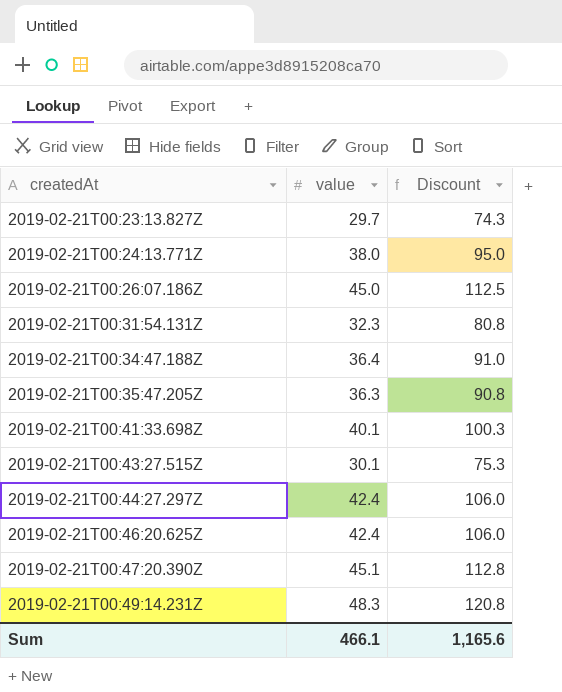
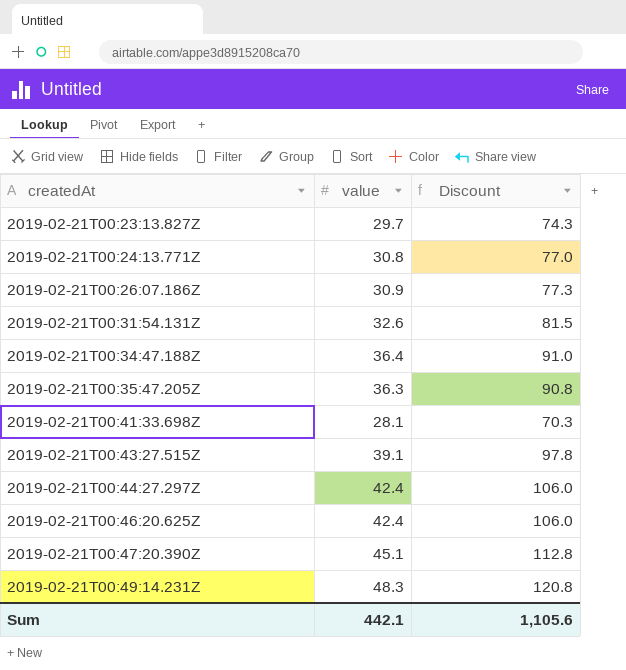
2019-02-21T00:24:13.771Z | value: 38.0 -> 30.8
2019-02-21T00:24:13.771Z | Discount: 95.0 -> 77.0
2019-02-21T00:26:07.186Z | value: 45.0 -> 30.9
2019-02-21T00:26:07.186Z | Discount: 112.5 -> 77.3
2019-02-21T00:31:54.131Z | value: 32.3 -> 32.6
2019-02-21T00:31:54.131Z | Discount: 80.8 -> 81.5
2019-02-21T00:41:33.698Z | value: 40.1 -> 28.1
2019-02-21T00:41:33.698Z | Discount: 100.3 -> 70.3
2019-02-21T00:43:27.515Z | value: 30.1 -> 39.1
2019-02-21T00:43:27.515Z | Discount: 75.3 -> 97.8
Sum | value: 466.1 -> 442.1
Sum | Discount: 1,165.6 -> 1,105.6

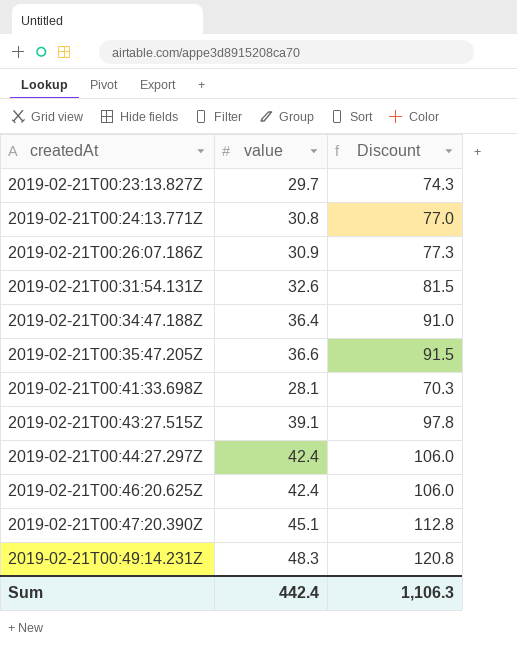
2019-02-21T00:35:47.205Z | value: 36.3 -> 36.6
2019-02-21T00:35:47.205Z | Discount: 90.8 -> 91.5
Sum | value: 442.1 -> 442.4
Sum | Discount: 1,105.6 -> 1,106.3

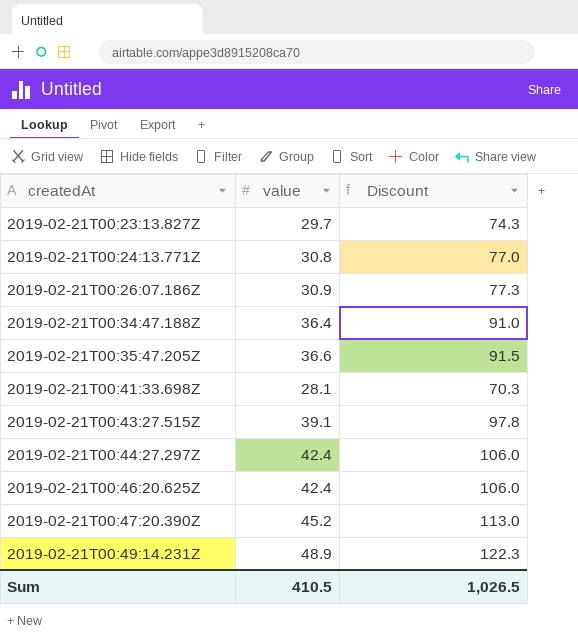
row 2019-02-21T00:31:54.131Z: 32.6 | 81.5 -> none
2019-02-21T00:47:20.390Z | value: 45.1 -> 45.2
2019-02-21T00:47:20.390Z | Discount: 112.8 -> 113.0
2019-02-21T00:49:14.231Z | value: 48.3 -> 48.9
2019-02-21T00:49:14.231Z | Discount: 120.8 -> 122.3
Sum | value: 442.4 -> 410.5
Sum | Discount: 1,106.3 -> 1,026.5

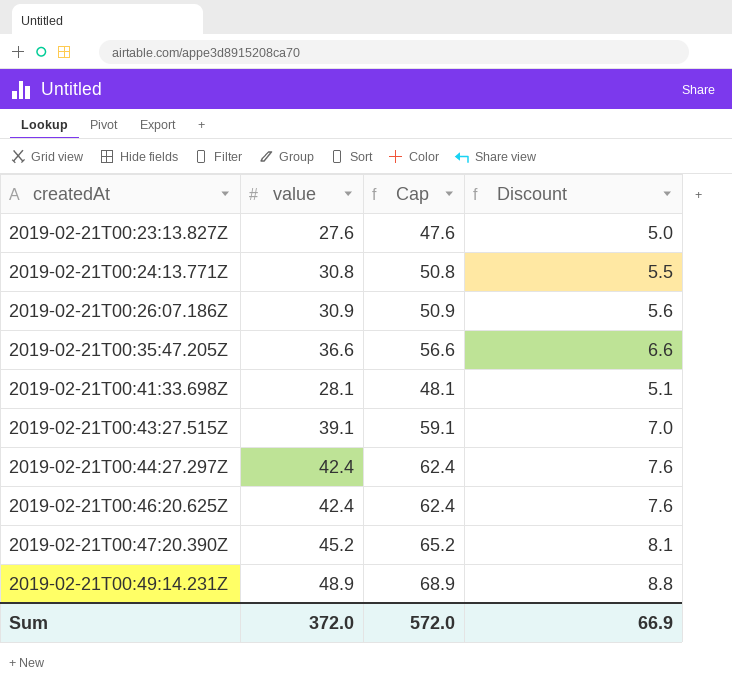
column Cap | formula: none -> [value] + 20
column Discount | formula: [value] * 2.5 -> [value] * 0.18
row 2019-02-21T00:34:47.188Z: 36.4 | 91.0 -> none
2019-02-21T00:23:13.827Z | value: 29.7 -> 27.6
Sum | value: 410.5 -> 372.0
Sum | Discount: 1,026.5 -> 66.9

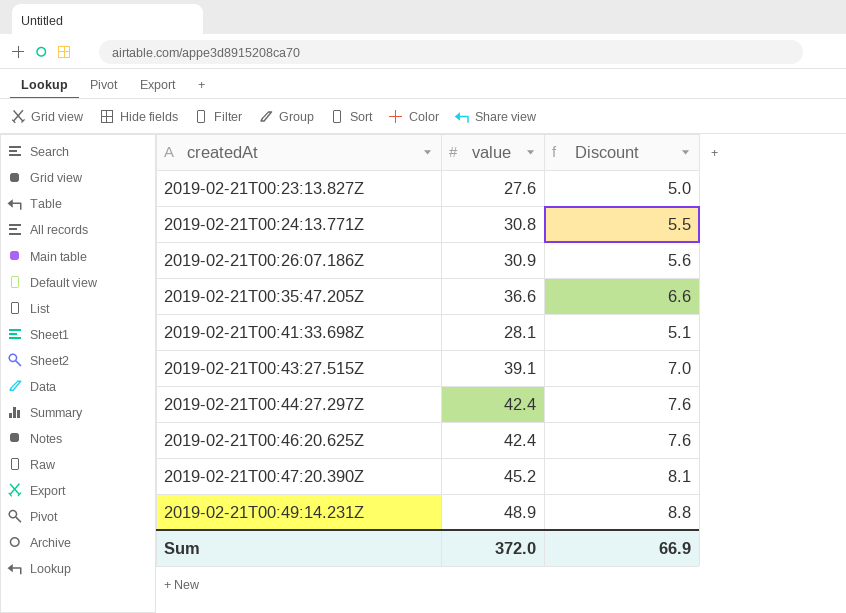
column Cap | formula: [value] + 20 -> none

